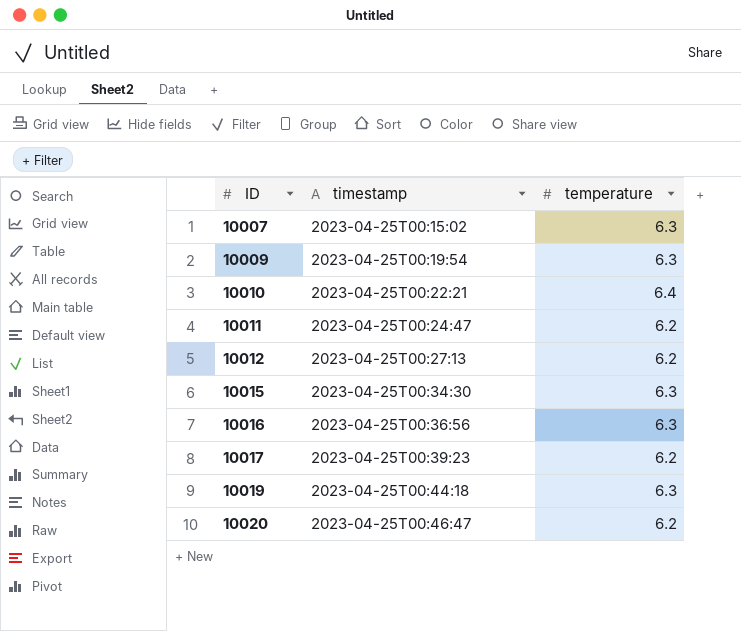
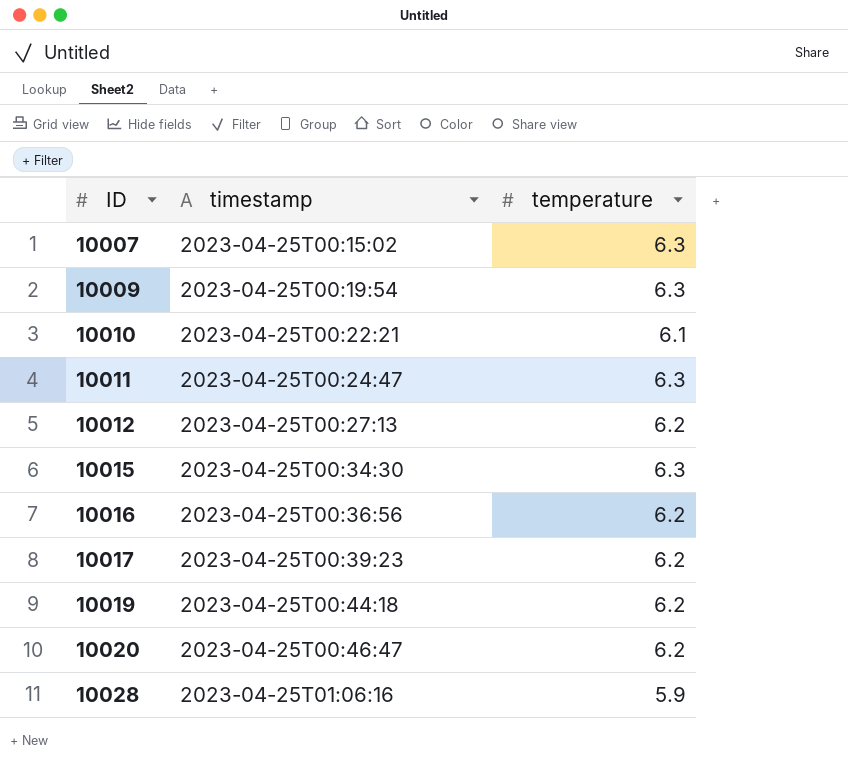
10010 | temperature: 6.4 -> 6.1
10011 | temperature: 6.2 -> 6.3
10016 | temperature: 6.3 -> 6.2
10019 | temperature: 6.3 -> 6.2
row 10028: none -> 2023-04-25T01:06:16 | 5.9

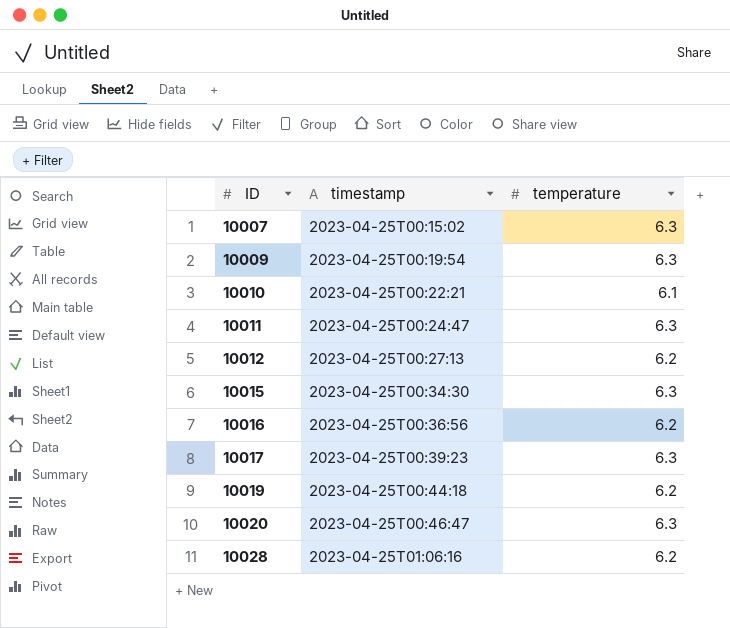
10017 | temperature: 6.2 -> 6.3
10020 | temperature: 6.2 -> 6.3
10028 | temperature: 5.9 -> 6.2

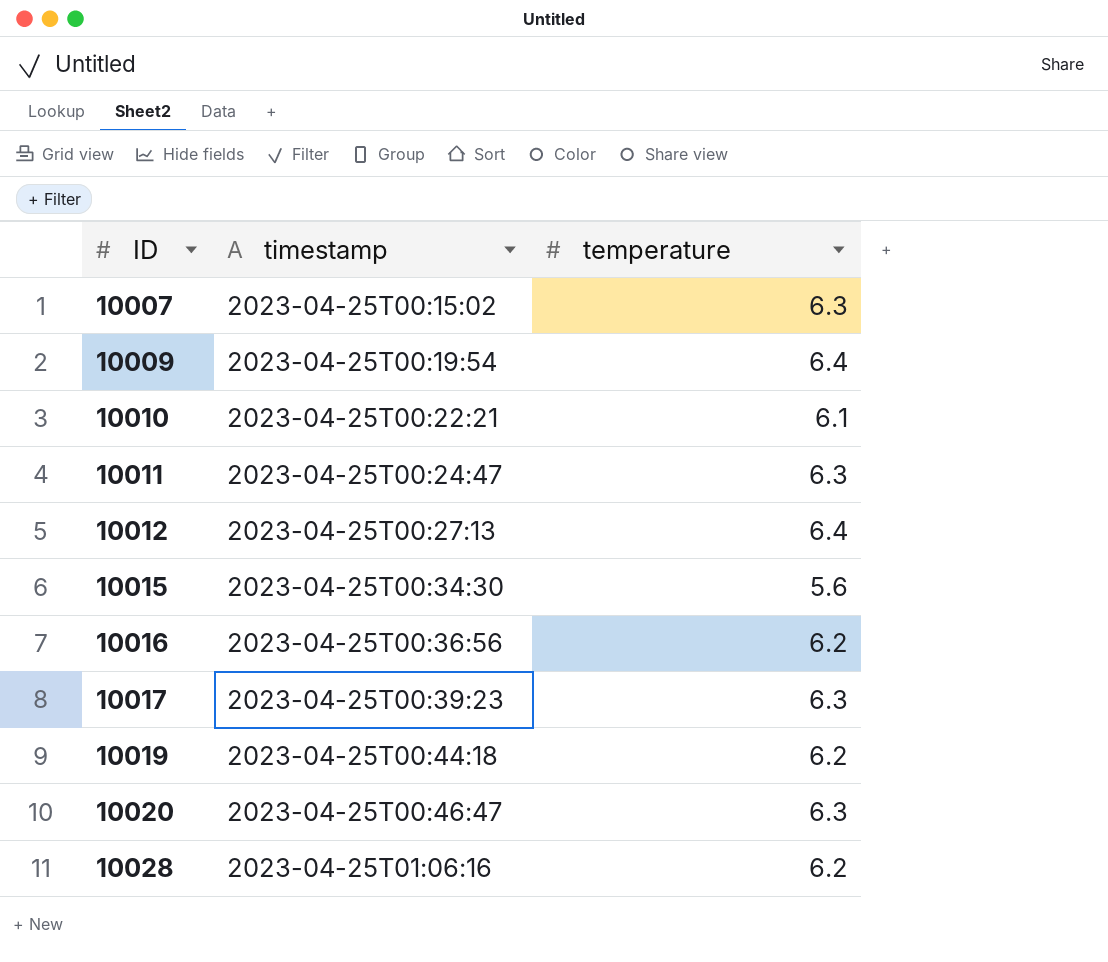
10009 | temperature: 6.3 -> 6.4
10012 | temperature: 6.2 -> 6.4
10015 | temperature: 6.3 -> 5.6

